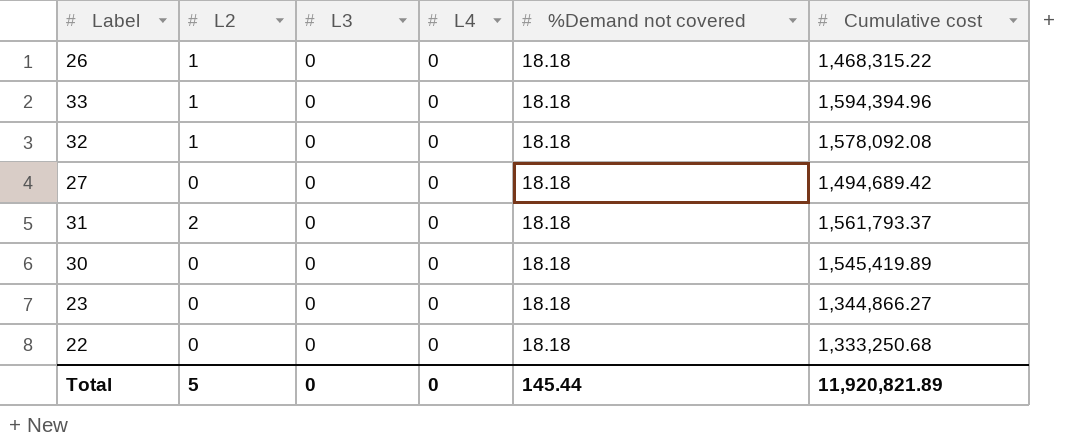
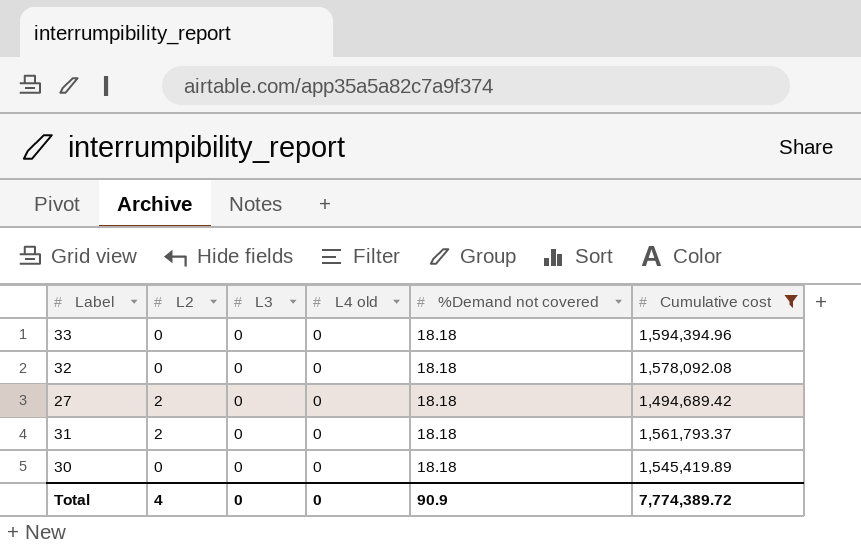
filter: none -> Cumulative cost >= 1,494,689.42
column name: L4 -> L4 old
33 | L2: 1 -> 0
32 | L2: 1 -> 0
27 | L2: 0 -> 2
Total | L2: 5 -> 4
Total | %Demand not covered: 145.44 -> 90.9
Total | Cumulative cost: 11,920,821.89 -> 7,774,389.72

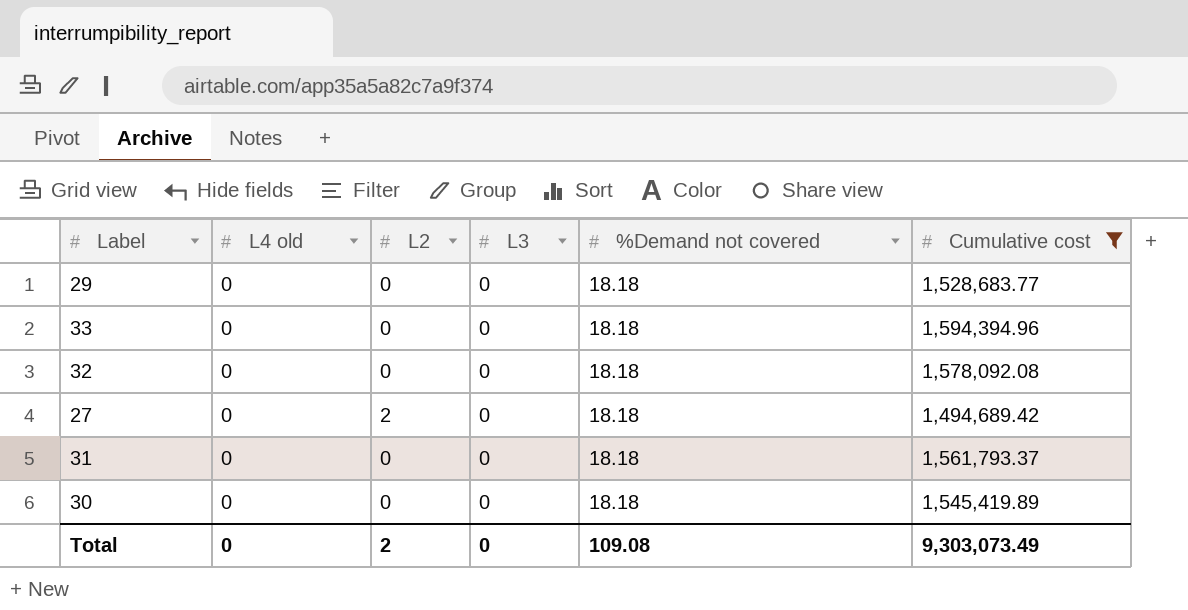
column L4 old | position: 4 -> 2
row 29: none -> 0 | 0 | 0 | 18.18 | 1,528,683.77
31 | L2: 2 -> 0
Total | L2: 4 -> 2
Total | %Demand not covered: 90.9 -> 109.08
Total | Cumulative cost: 7,774,389.72 -> 9,303,073.49

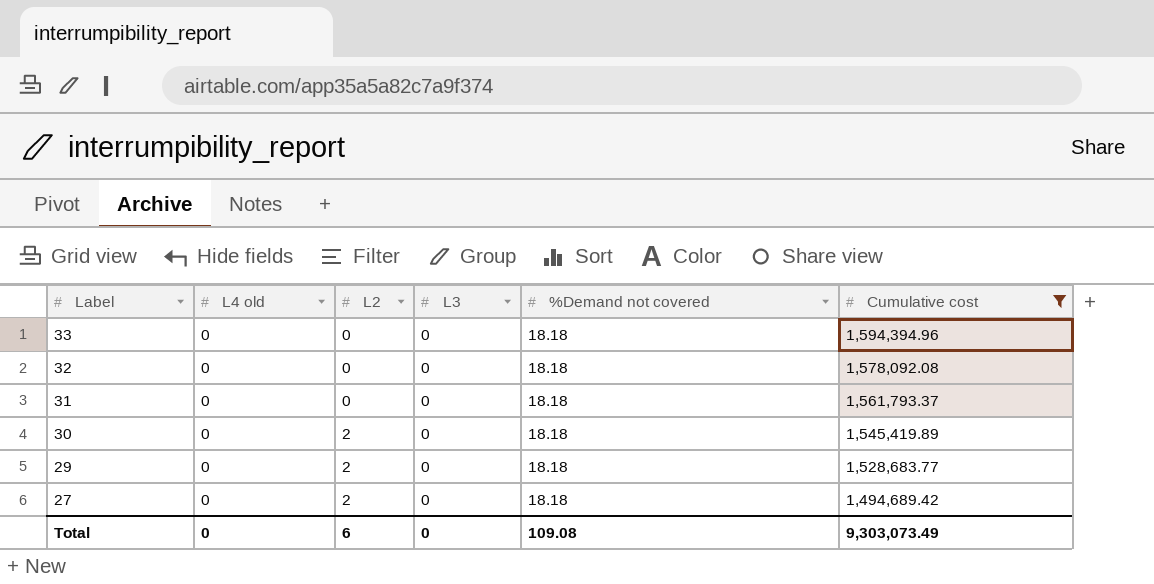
row order: none -> Label descending
30 | L2: 0 -> 2
29 | L2: 0 -> 2
Total | L2: 2 -> 6

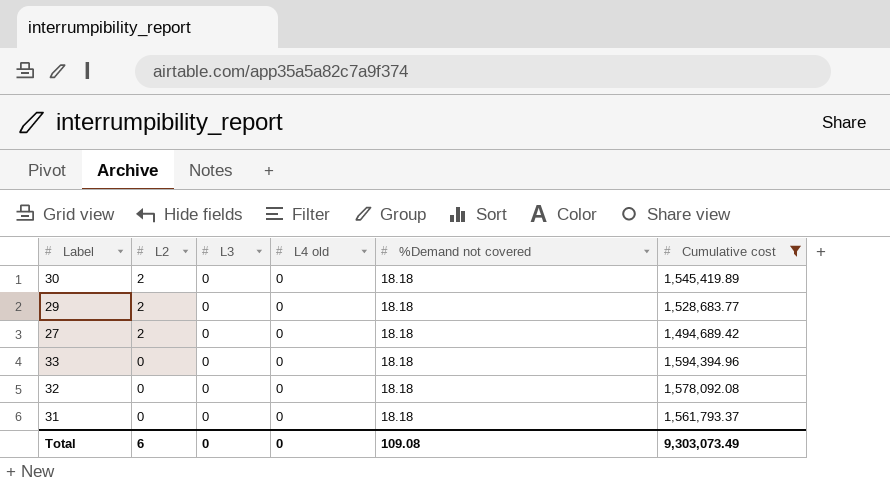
row order: Label descending -> L2 descending
column L4 old | position: 2 -> 4

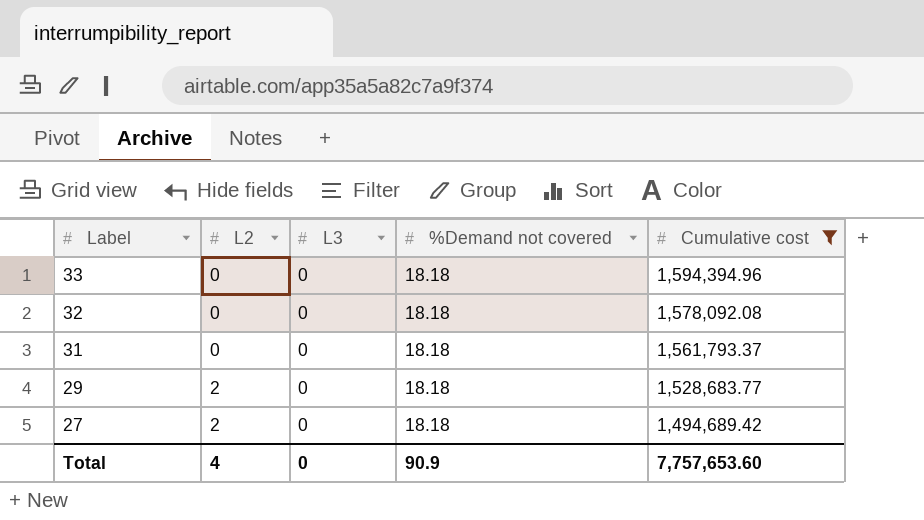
row order: L2 descending -> Label descending
column L4 old | position: 4 -> none
row 30: 2 | 0 | 0 | 18.18 | 1,545,419.89 -> none
Total | L2: 6 -> 4
Total | %Demand not covered: 109.08 -> 90.9
Total | Cumulative cost: 9,303,073.49 -> 7,757,653.60

